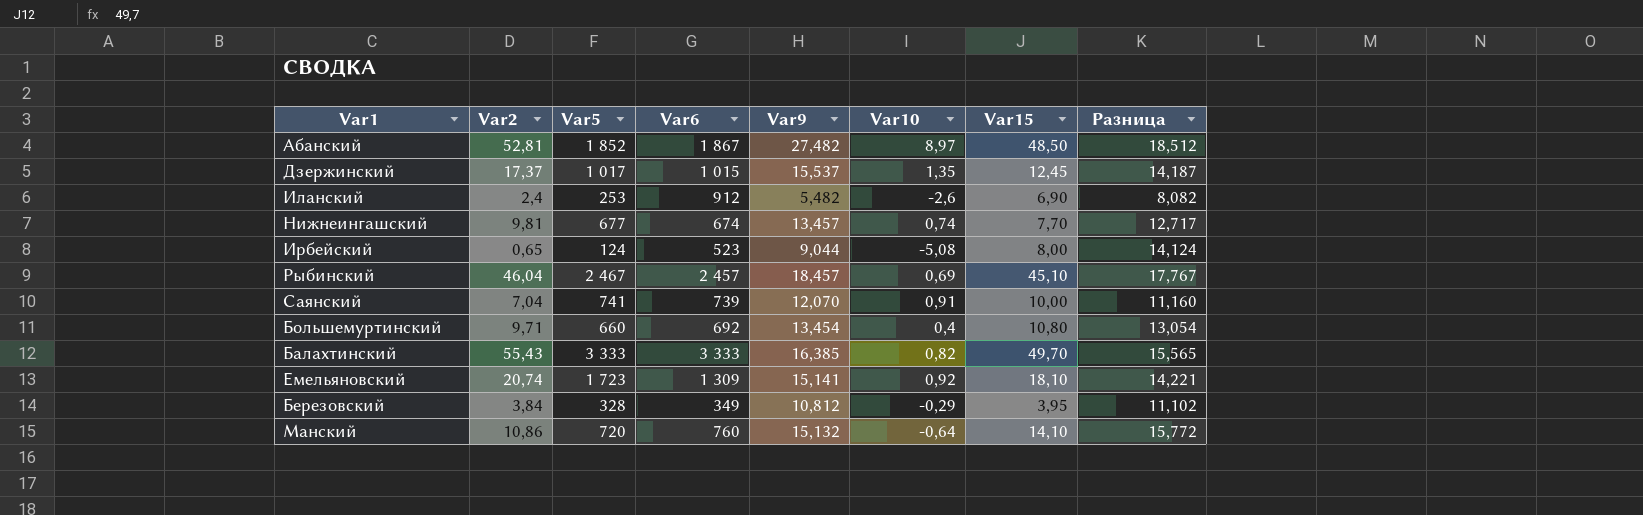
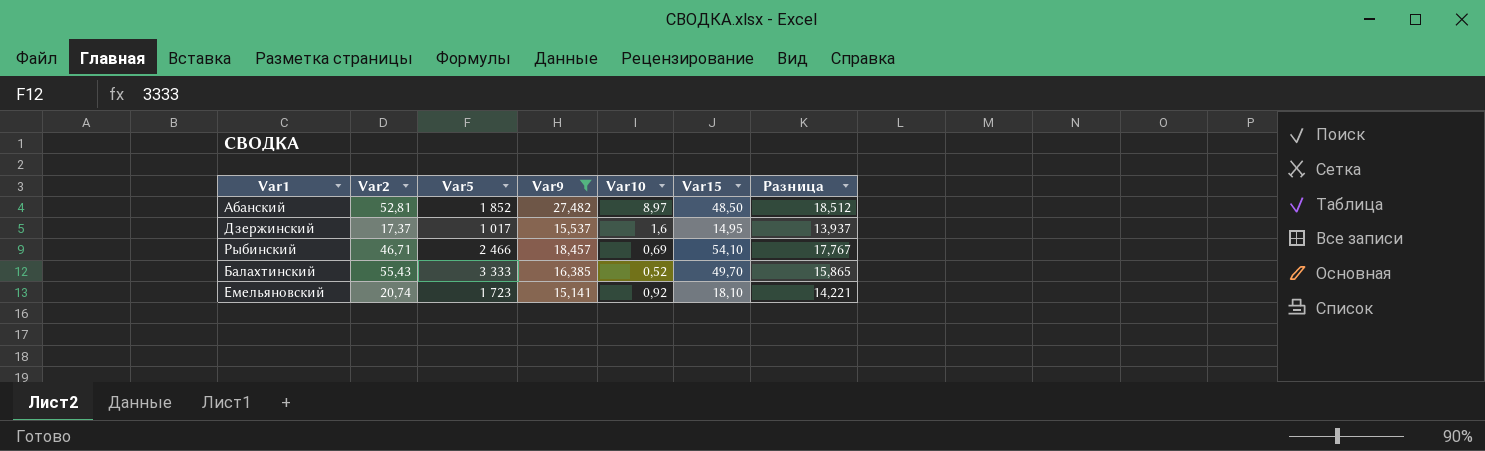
filter: none -> Var9 >= 15,141
column Var6 | position: 4 -> none
Дзержинский | Var10: 1,35 -> 1,6
Дзержинский | Var15: 12,45 -> 14,95
Дзержинский | Разница: 14,187 -> 13,937
Рыбинский | Var2: 46,04 -> 46,71
Рыбинский | Var5: 2 467 -> 2 466
Рыбинский | Var15: 45,10 -> 54,10
Балахтинский | Var10: 0,82 -> 0,52
Балахтинский | Разница: 15,565 -> 15,865

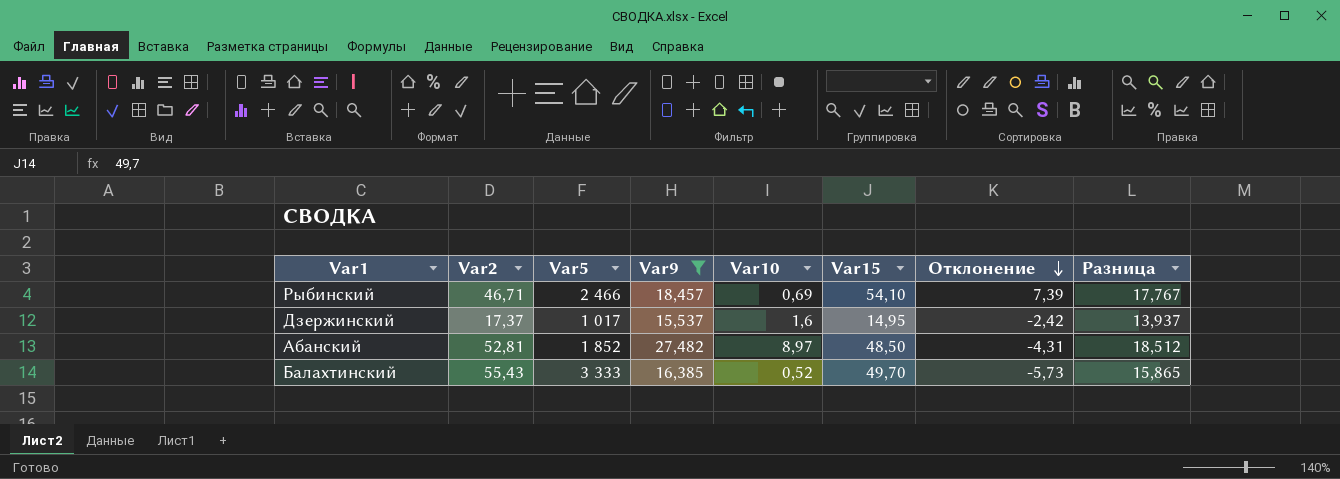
row order: none -> Отклонение descending
column Отклонение | formula: none -> [Var15] - [Var2]
row Емельяновский: 20,74 | 1 723 | 15,141 | 0,92 | 18,10 | 14,221 -> none

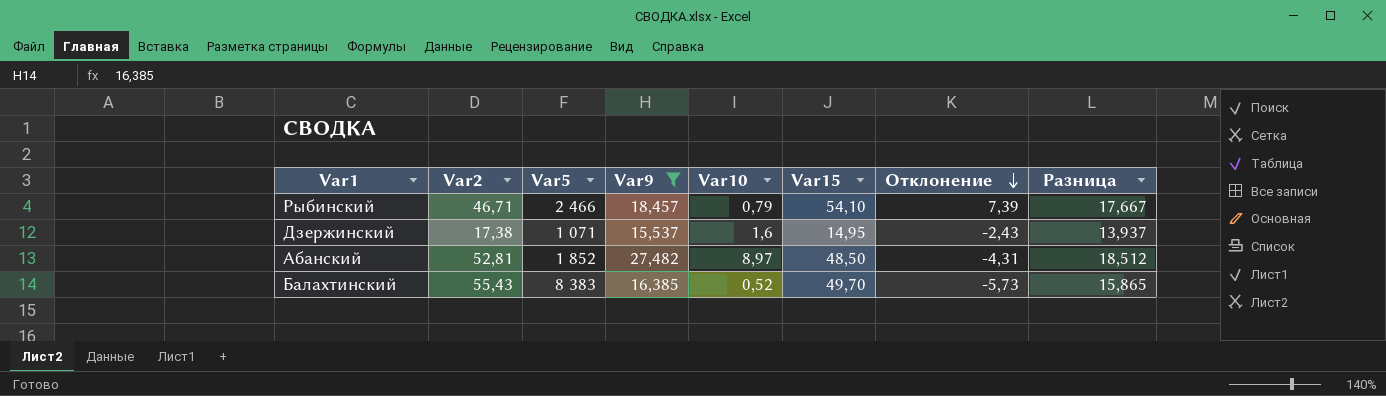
Рыбинский | Var10: 0,69 -> 0,79
Рыбинский | Разница: 17,767 -> 17,667
Дзержинский | Var2: 17,37 -> 17,38
Дзержинский | Var5: 1 017 -> 1 071
Дзержинский | Отклонение: -2,42 -> -2,43
Балахтинский | Var5: 3 333 -> 8 383

